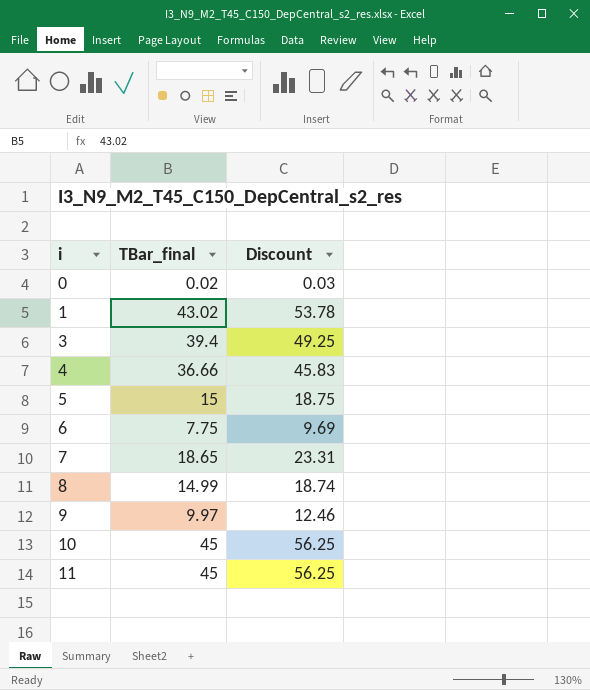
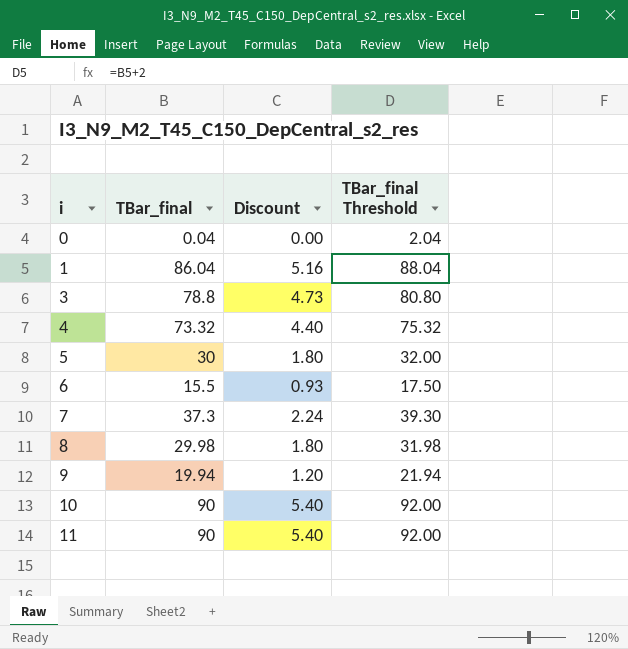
column Discount | formula: [TBar_final] * 1.25 -> [TBar_final] * 0.06
column TBar_final Threshold | formula: none -> [TBar_final] + 2
0 | TBar_final: 0.02 -> 0.04
1 | TBar_final: 43.02 -> 86.04
3 | TBar_final: 39.4 -> 78.8
4 | TBar_final: 36.66 -> 73.32
5 | TBar_final: 15 -> 30
6 | TBar_final: 7.75 -> 15.5
7 | TBar_final: 18.65 -> 37.3
8 | TBar_final: 14.99 -> 29.98
9 | TBar_final: 9.97 -> 19.94
10 | TBar_final: 45 -> 90
11 | TBar_final: 45 -> 90

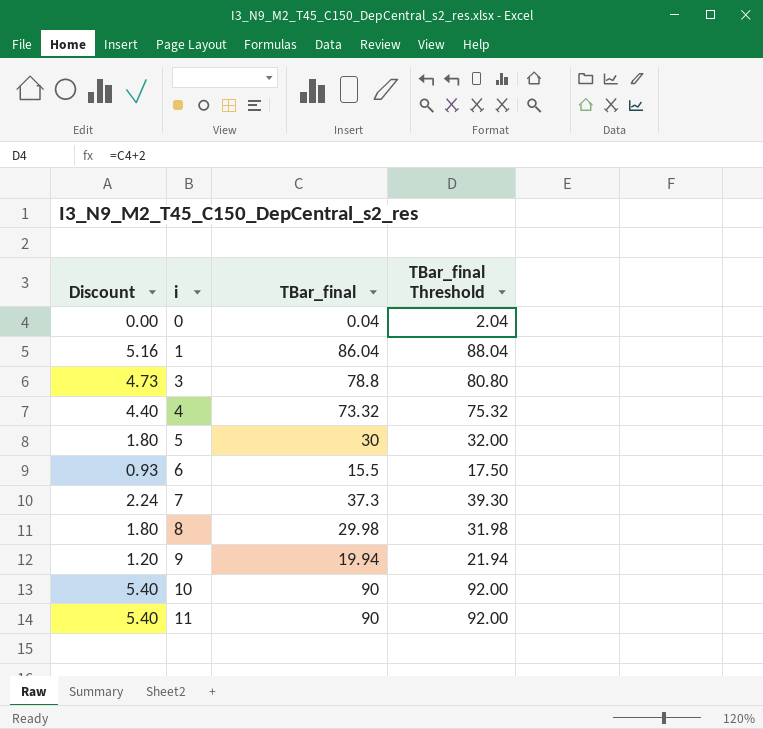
column Discount | position: 3 -> 1

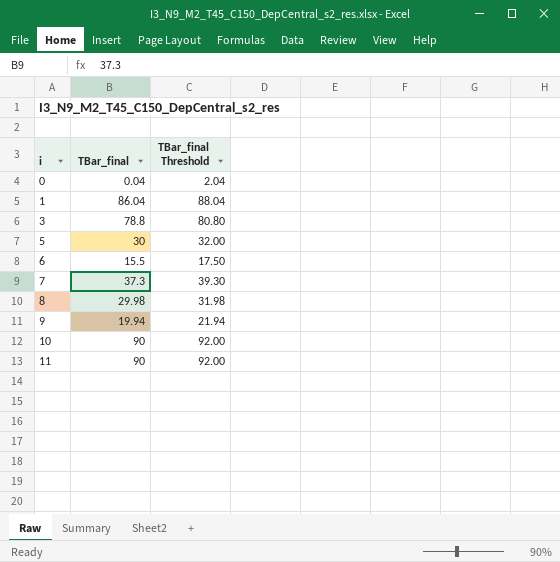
column Discount | formula: [TBar_final] * 0.06 -> none
row 4: 4.40 | 73.32 | 75.32 -> none

